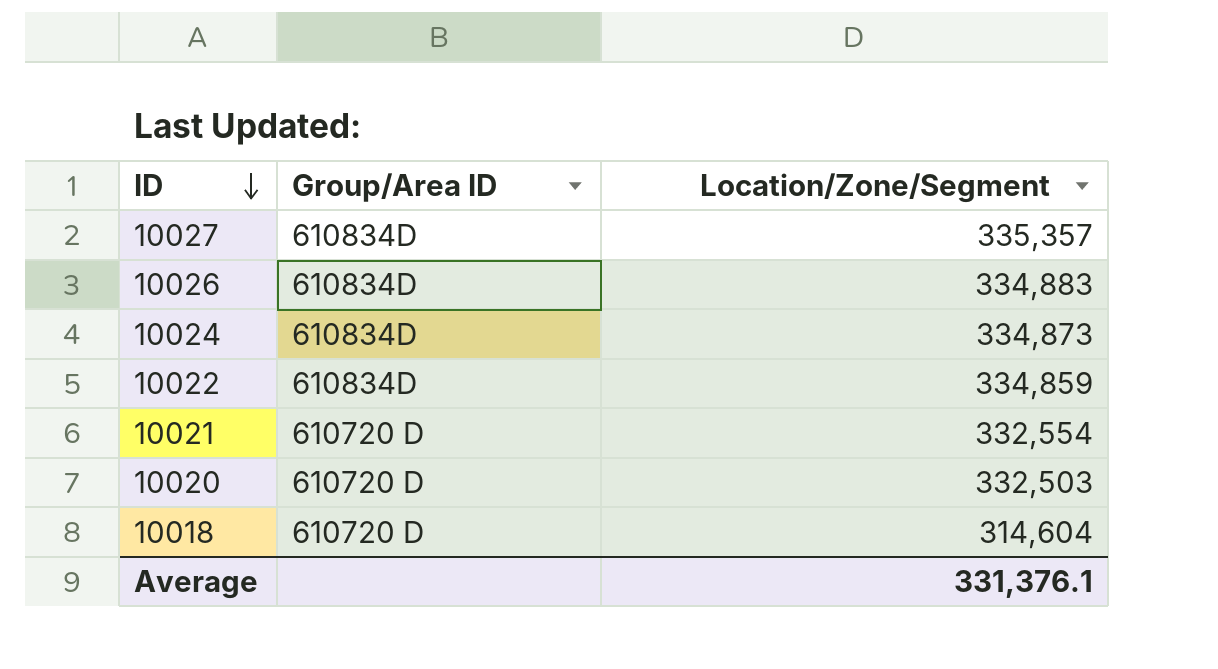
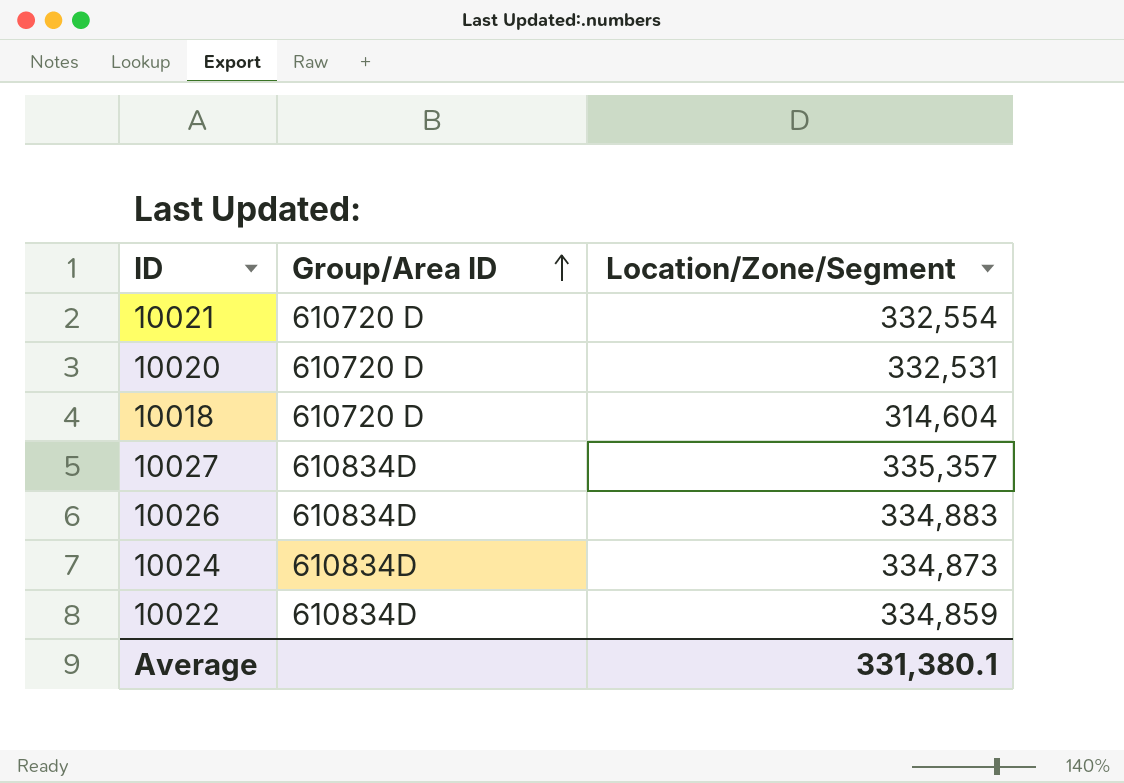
row order: ID descending -> Group/Area ID ascending
10020 | Location/Zone/Segment: 332,503 -> 332,531
Average | Location/Zone/Segment: 331,376.1 -> 331,380.1

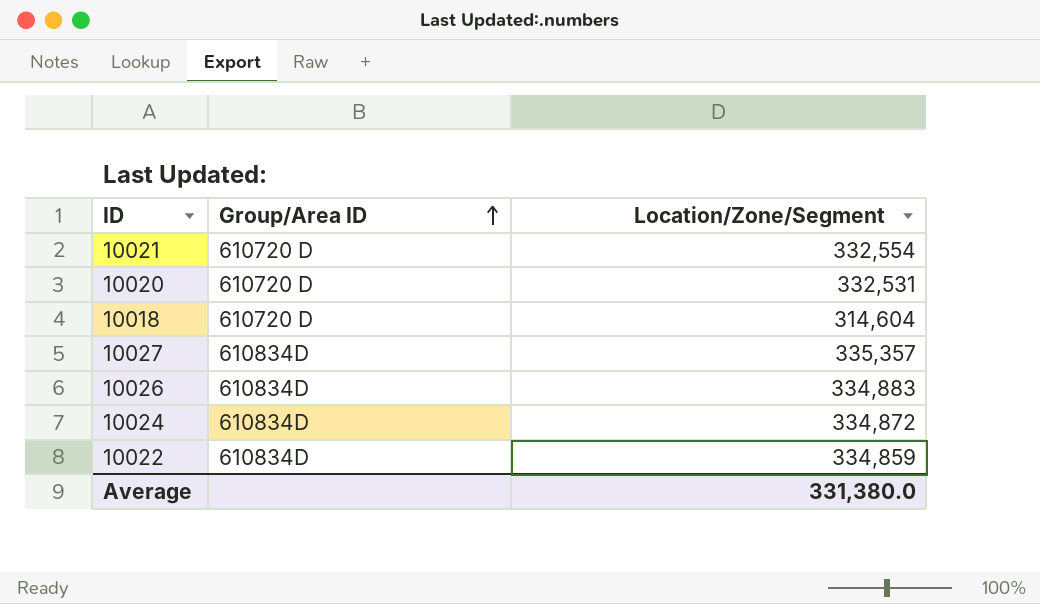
10024 | Location/Zone/Segment: 334,873 -> 334,872
Average | Location/Zone/Segment: 331,380.1 -> 331,380.0

